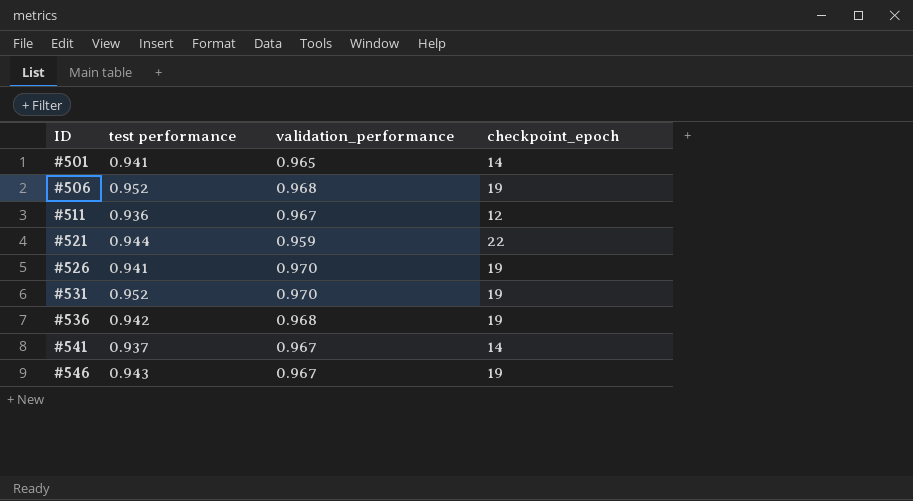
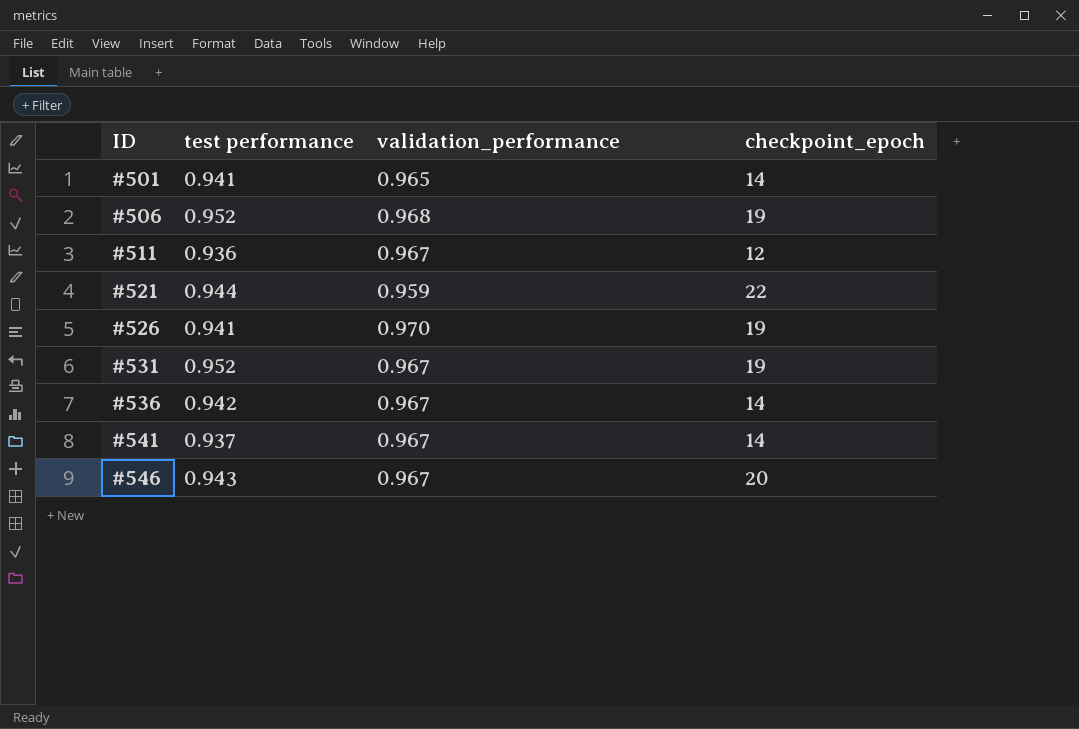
#531 | validation_performance: 0.970 -> 0.967
#536 | validation_performance: 0.968 -> 0.967
#536 | checkpoint_epoch: 19 -> 14
#546 | checkpoint_epoch: 19 -> 20

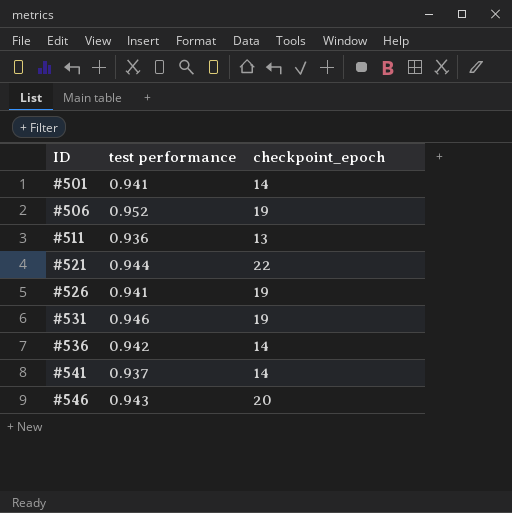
column validation_performance | position: 3 -> none
#511 | checkpoint_epoch: 12 -> 13
#531 | test performance: 0.952 -> 0.946

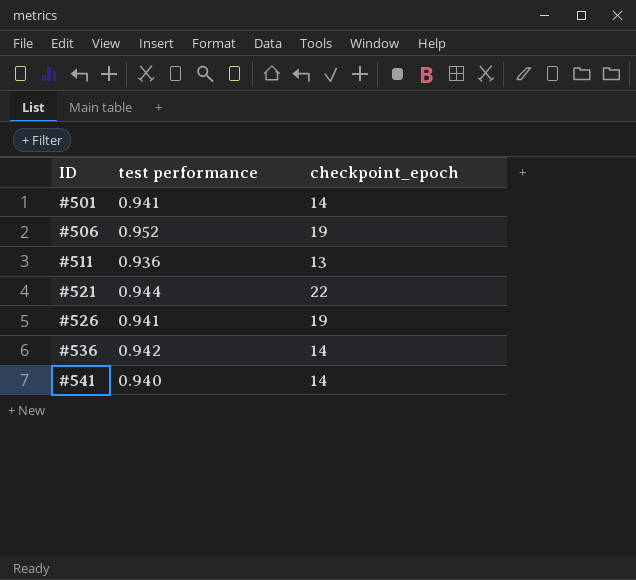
row #531: 0.946 | 19 -> none
row #546: 0.943 | 20 -> none
#541 | test performance: 0.937 -> 0.940

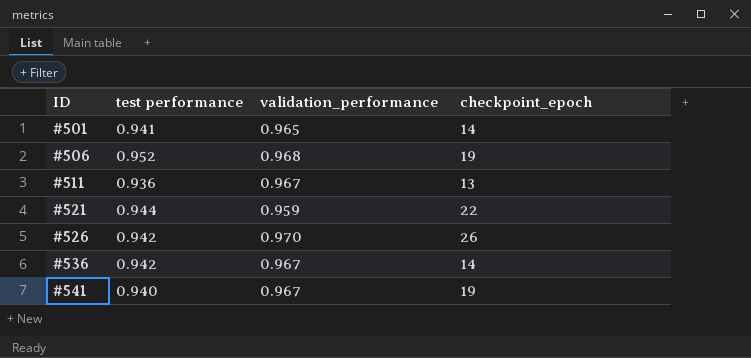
column validation_performance | position: none -> 3
#526 | test performance: 0.941 -> 0.942
#526 | checkpoint_epoch: 19 -> 26
#541 | checkpoint_epoch: 14 -> 19

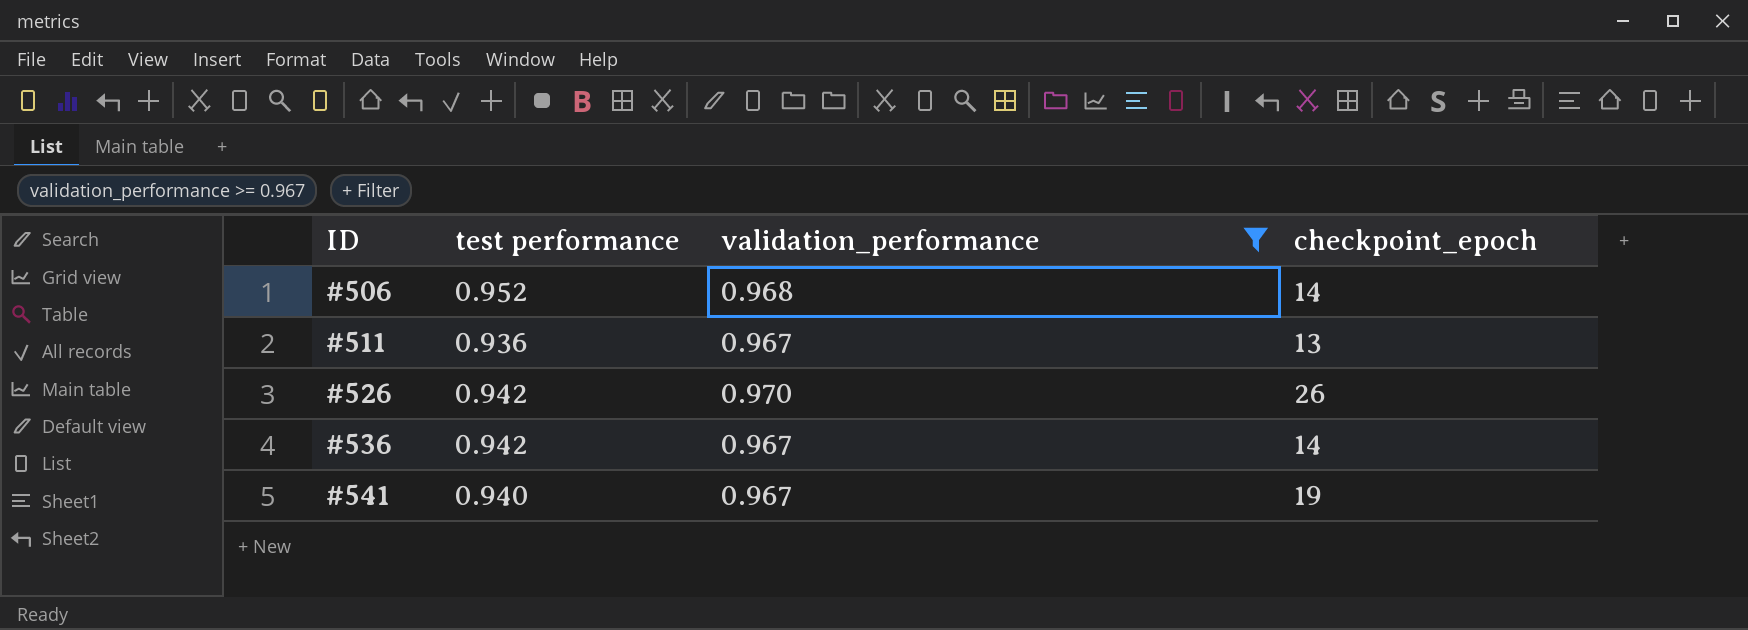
filter: none -> validation_performance >= 0.967
#506 | checkpoint_epoch: 19 -> 14

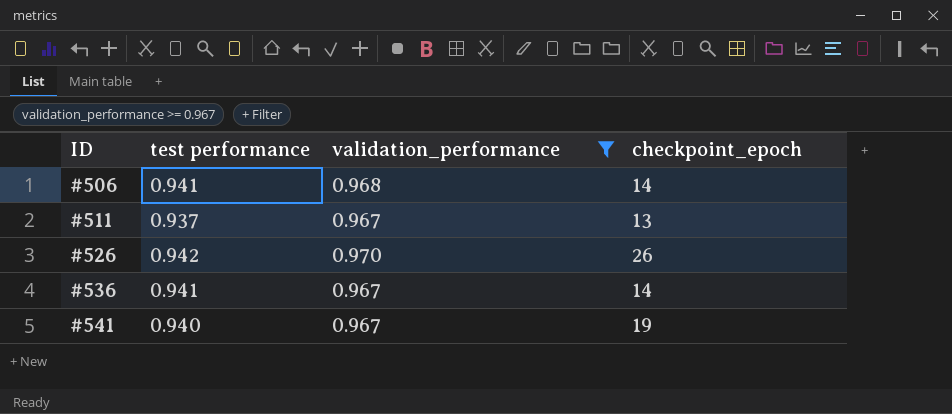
#506 | test performance: 0.952 -> 0.941
#511 | test performance: 0.936 -> 0.937
#536 | test performance: 0.942 -> 0.941

